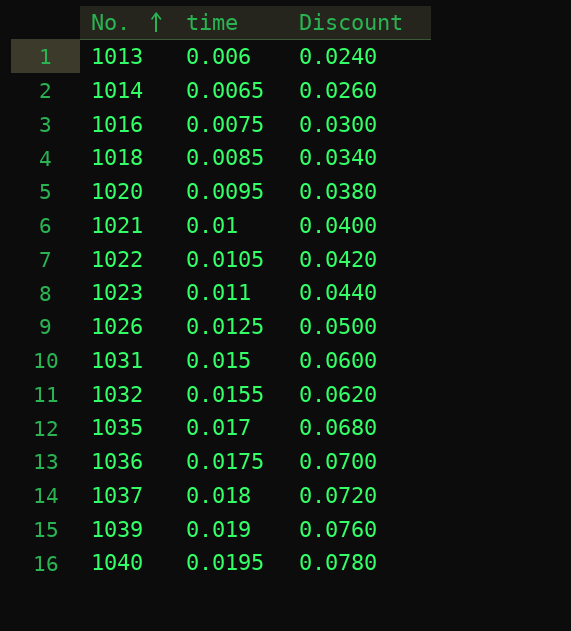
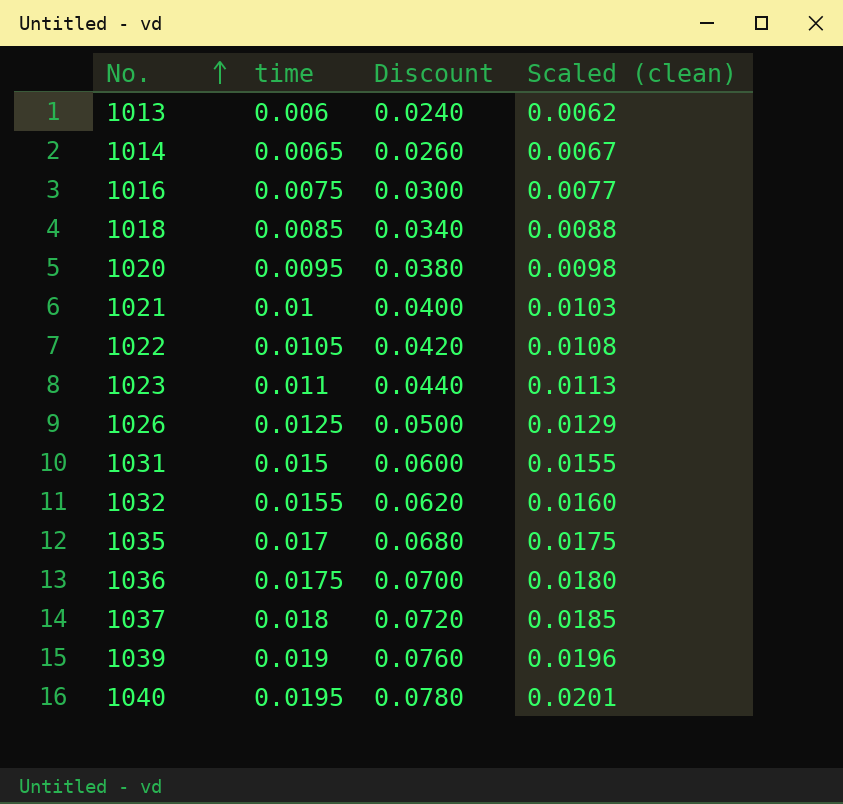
column Scaled (clean) | formula: none -> [time] * 1.03

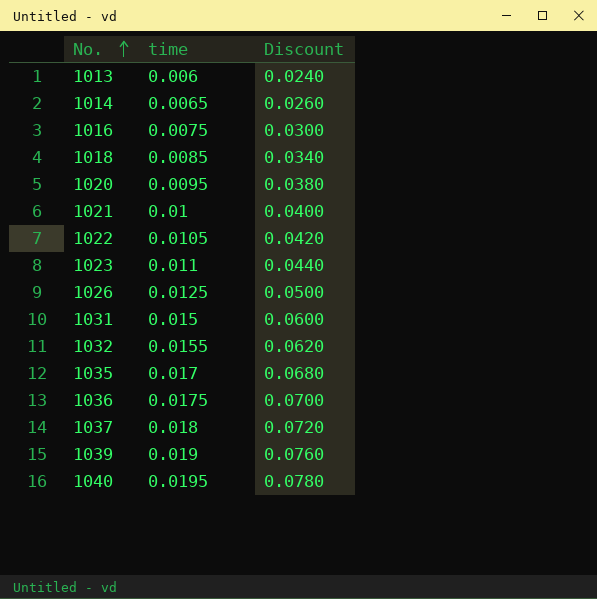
column Scaled (clean) | formula: [time] * 1.03 -> none

